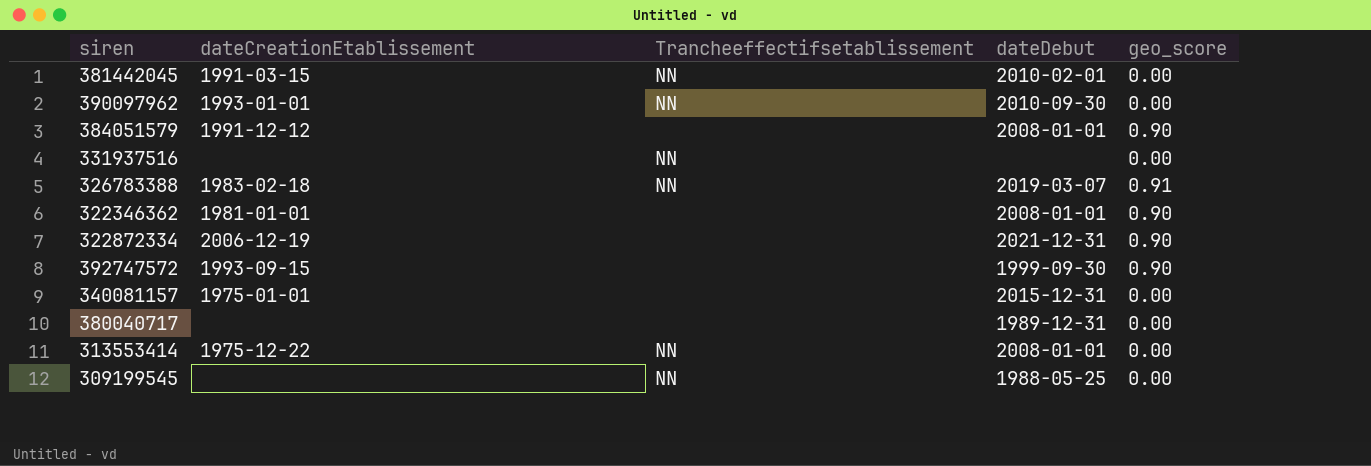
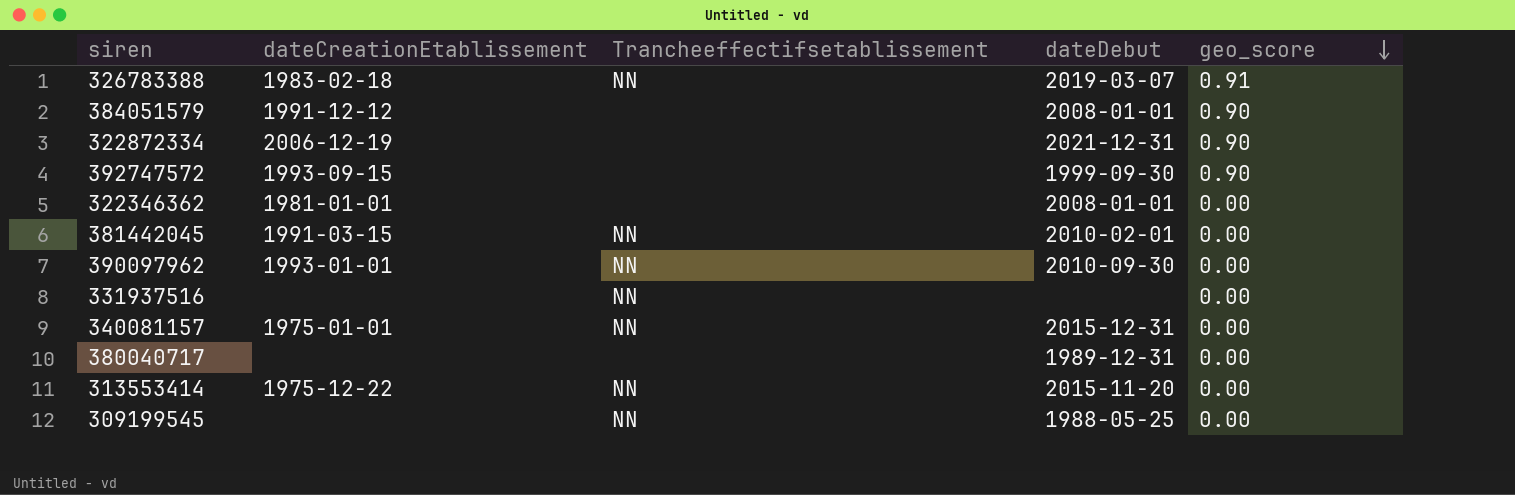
row order: none -> geo_score descending
322346362 | geo_score: 0.90 -> 0.00
340081157 | Trancheeffectifsetablissement: none -> NN
313553414 | dateDebut: 2008-01-01 -> 2015-11-20

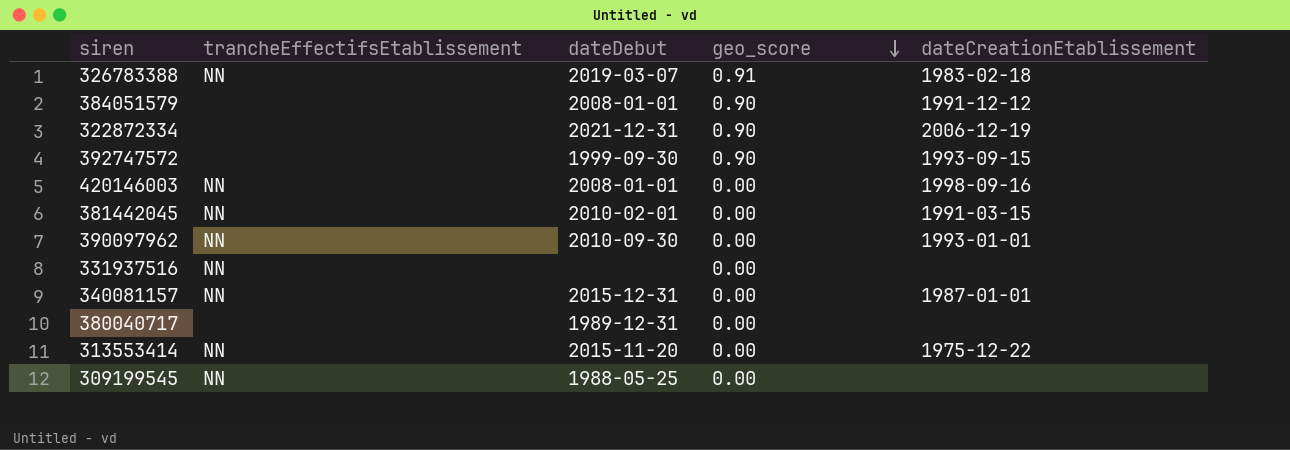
column name: Trancheeffectifsetablissement -> trancheEffectifsEtablissement
column dateCreationEtablissement | position: 2 -> 5
row 322346362: 1981-01-01 | none | 2008-01-01 | 0.00 -> none
row 420146003: none -> NN | 2008-01-01 | 0.00 | 1998-09-16
340081157 | dateCreationEtablissement: 1975-01-01 -> 1987-01-01

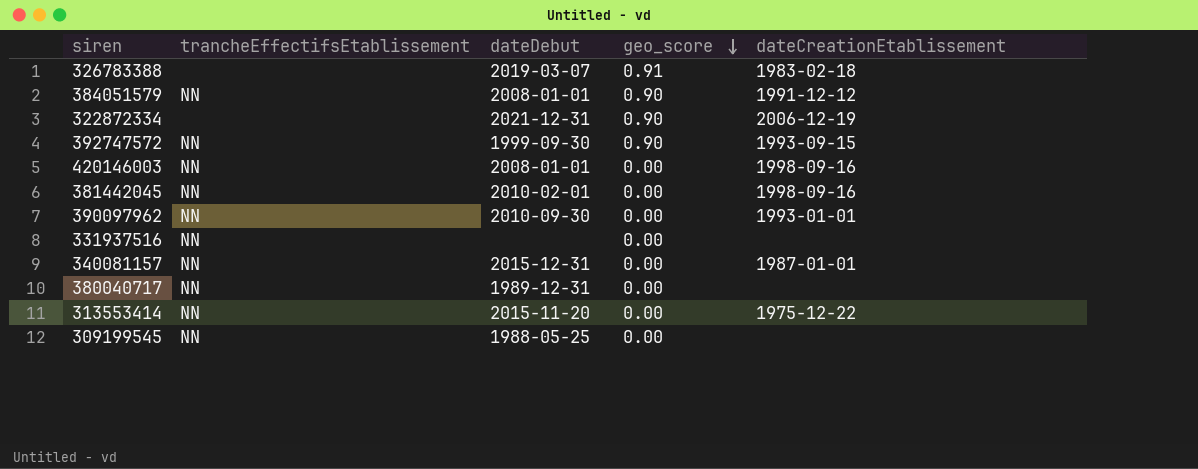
326783388 | trancheEffectifsEtablissement: NN -> none
384051579 | trancheEffectifsEtablissement: none -> NN
392747572 | trancheEffectifsEtablissement: none -> NN
381442045 | dateCreationEtablissement: 1991-03-15 -> 1998-09-16
380040717 | trancheEffectifsEtablissement: none -> NN

